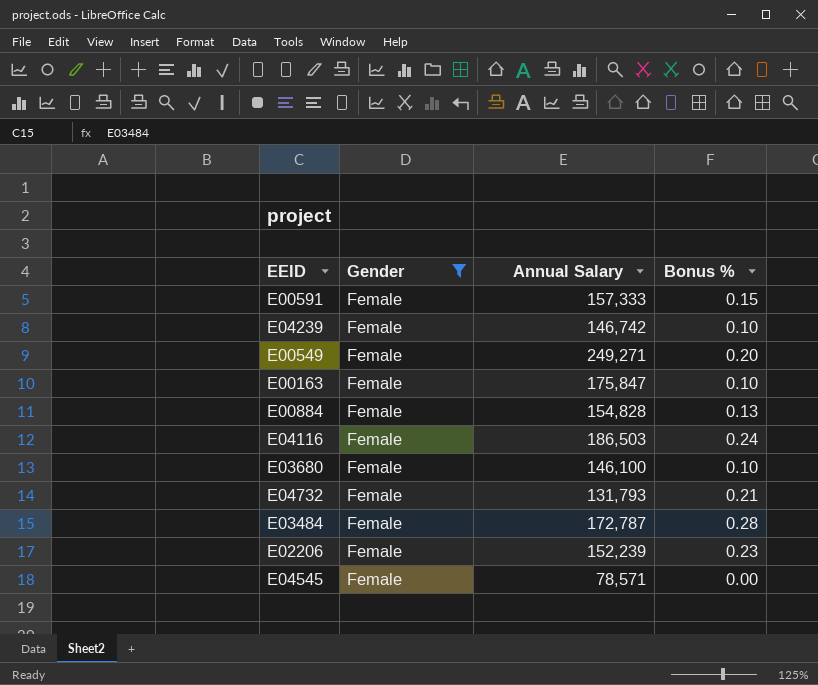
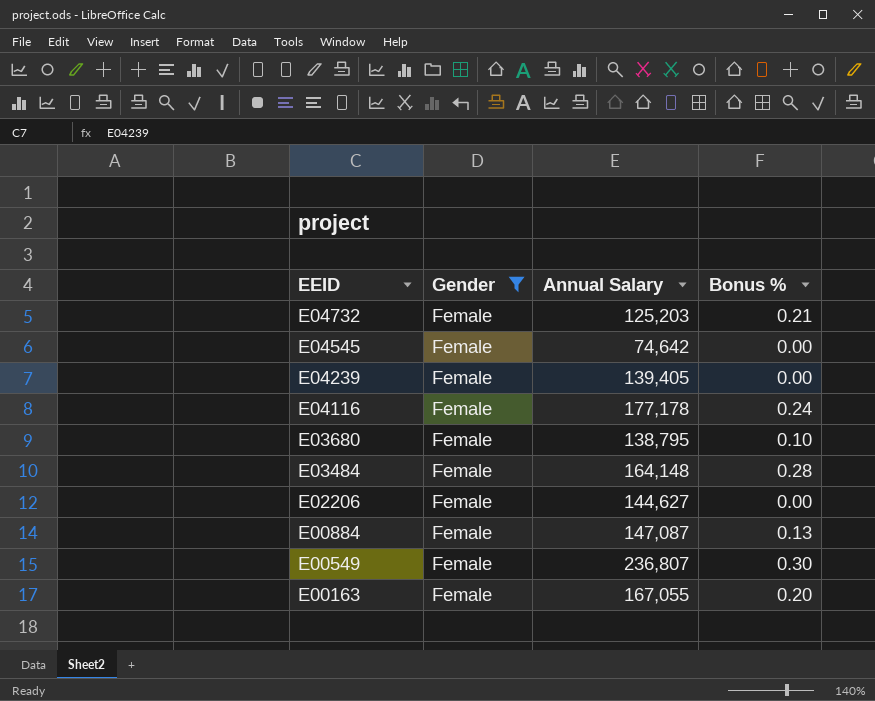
row order: none -> EEID descending
row E00591: Female | 157,333 | 0.15 -> none
E04732 | Annual Salary: 131,793 -> 125,203
E04545 | Annual Salary: 78,571 -> 74,642
E04239 | Annual Salary: 146,742 -> 139,405
E04239 | Bonus %: 0.10 -> 0.00
E04116 | Annual Salary: 186,503 -> 177,178
E03680 | Annual Salary: 146,100 -> 138,795
E03484 | Annual Salary: 172,787 -> 164,148
E02206 | Annual Salary: 152,239 -> 144,627
E02206 | Bonus %: 0.23 -> 0.00
E00884 | Annual Salary: 154,828 -> 147,087
E00549 | Annual Salary: 249,271 -> 236,807
E00549 | Bonus %: 0.20 -> 0.30
E00163 | Annual Salary: 175,847 -> 167,055
E00163 | Bonus %: 0.10 -> 0.20

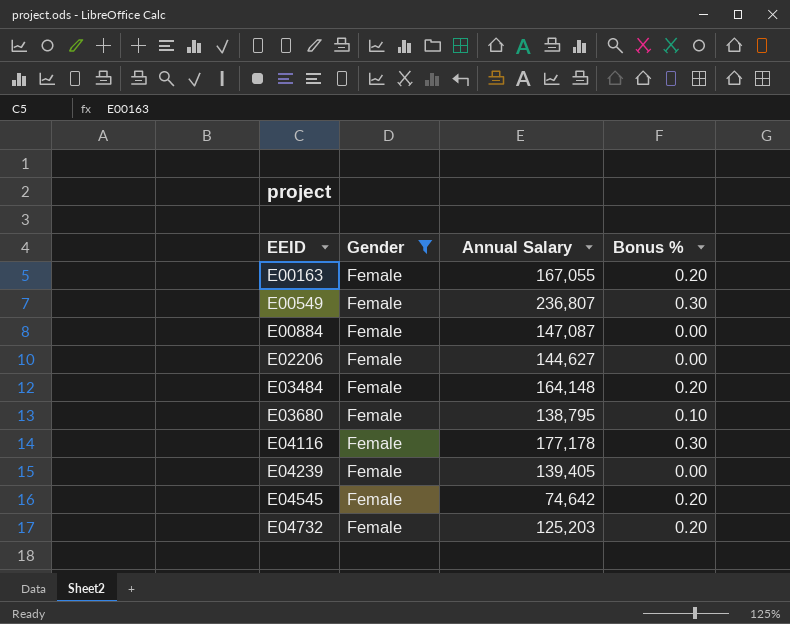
row order: EEID descending -> EEID ascending
E00884 | Bonus %: 0.13 -> 0.00
E03484 | Bonus %: 0.28 -> 0.20
E04116 | Bonus %: 0.24 -> 0.30
E04545 | Bonus %: 0.00 -> 0.20
E04732 | Bonus %: 0.21 -> 0.20

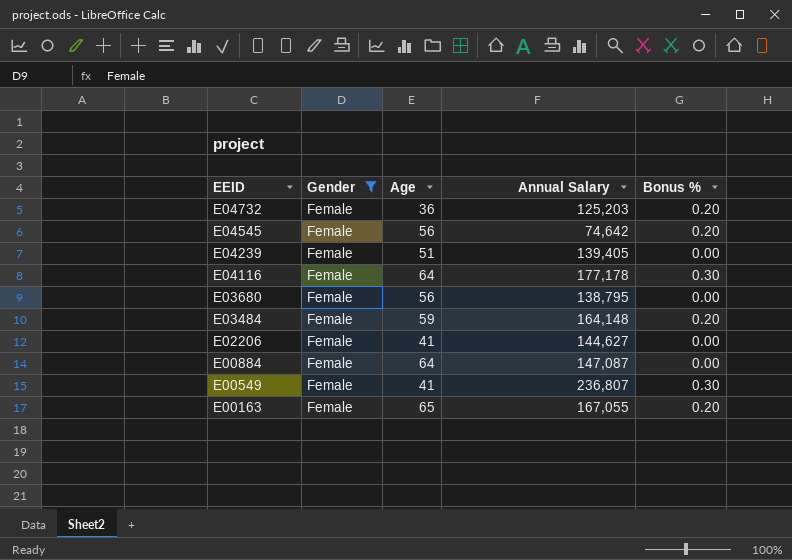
row order: EEID ascending -> EEID descending
column Age | position: none -> 3
E03680 | Bonus %: 0.10 -> 0.00

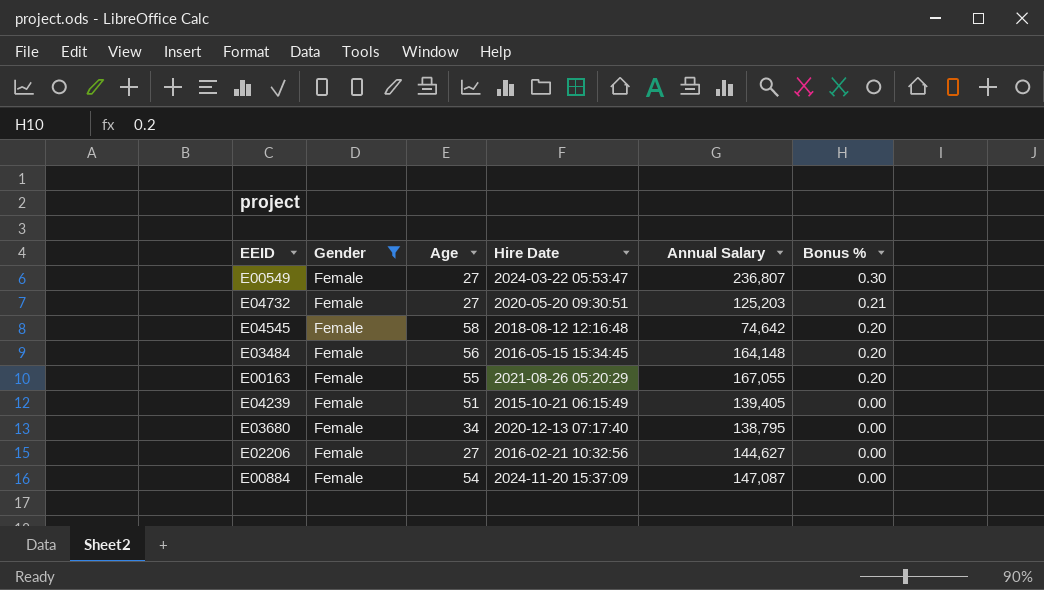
row order: EEID descending -> Bonus % descending
column Hire Date | position: none -> 4
row E04116: Female | 64 | 177,178 | 0.30 -> none
E00549 | Age: 41 -> 27
E04732 | Age: 36 -> 27
E04732 | Bonus %: 0.20 -> 0.21
E04545 | Age: 56 -> 58
E03484 | Age: 59 -> 56
E00163 | Age: 65 -> 55
E03680 | Age: 56 -> 34
E02206 | Age: 41 -> 27
E00884 | Age: 64 -> 54

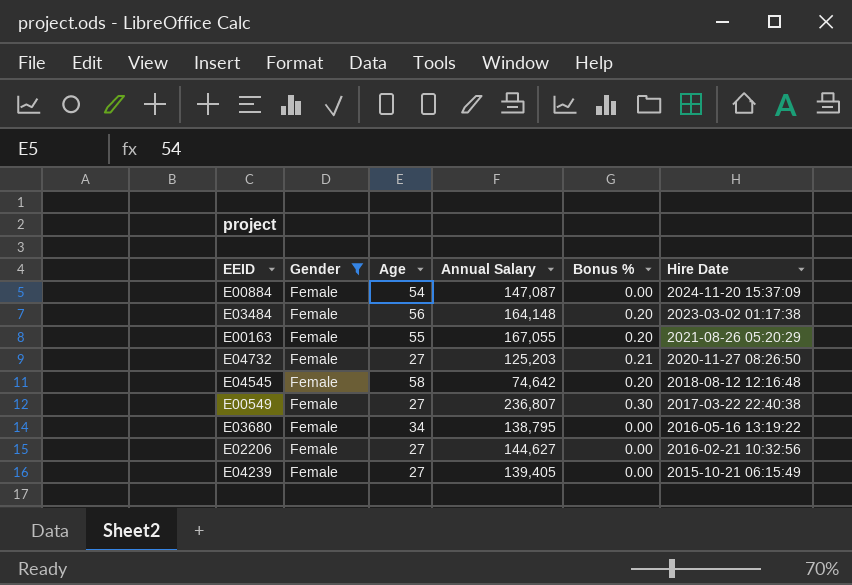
row order: Bonus % descending -> Hire Date descending
column Hire Date | position: 4 -> 6
E03484 | Hire Date: 2016-05-15 15:34:45 -> 2023-03-02 01:17:38
E04732 | Hire Date: 2020-05-20 09:30:51 -> 2020-11-27 08:26:50
E00549 | Hire Date: 2024-03-22 05:53:47 -> 2017-03-22 22:40:38
E03680 | Hire Date: 2020-12-13 07:17:40 -> 2016-05-16 13:19:22
E04239 | Age: 51 -> 27

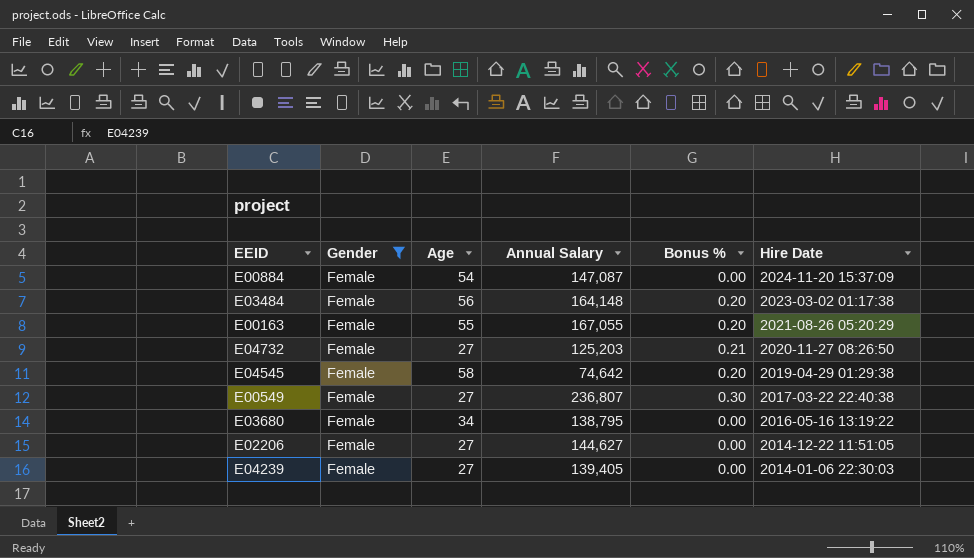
E04545 | Hire Date: 2018-08-12 12:16:48 -> 2019-04-29 01:29:38
E02206 | Hire Date: 2016-02-21 10:32:56 -> 2014-12-22 11:51:05
E04239 | Hire Date: 2015-10-21 06:15:49 -> 2014-01-06 22:30:03

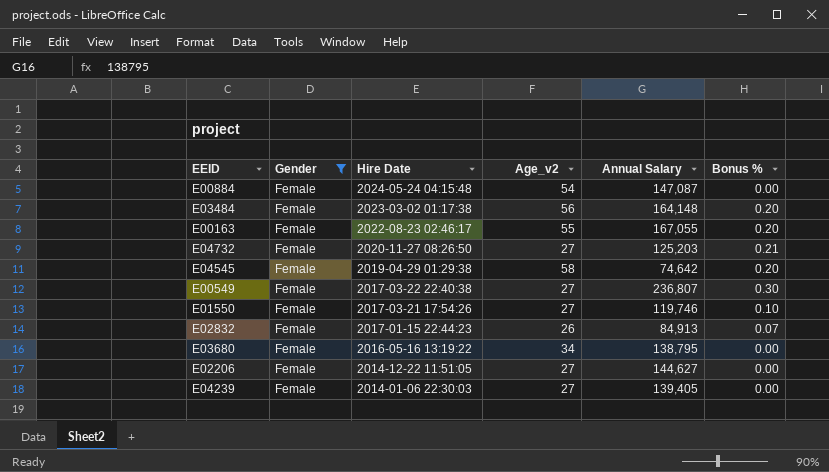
column Hire Date | position: 6 -> 3
column name: Age -> Age_v2
E00884 | Hire Date: 2024-11-20 15:37:09 -> 2024-05-24 04:15:48
E00163 | Hire Date: 2021-08-26 05:20:29 -> 2022-08-23 02:46:17
row E01550: none -> Female | 2017-03-21 17:54:26 | 27 | 119,746 | 0.10
row E02832: none -> Female | 2017-01-15 22:44:23 | 26 | 84,913 | 0.07

